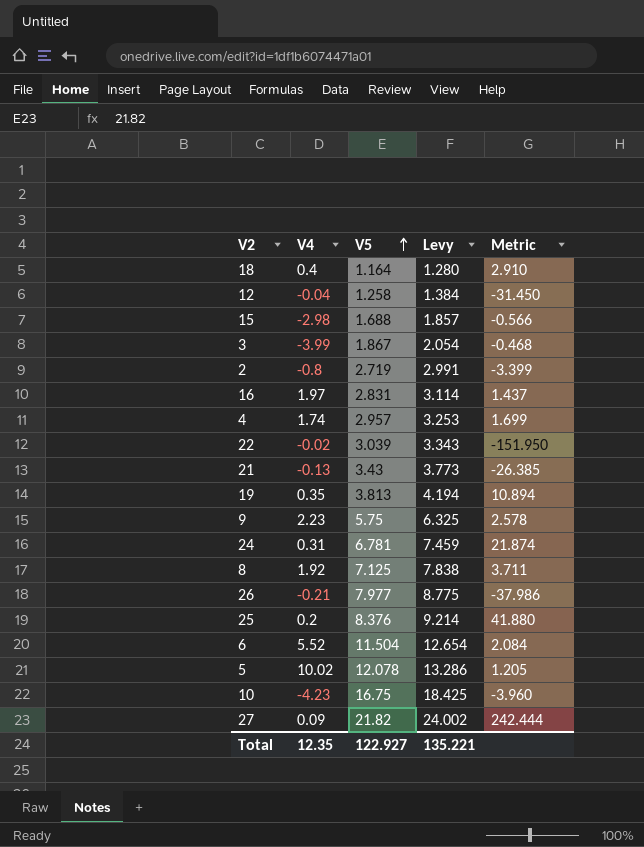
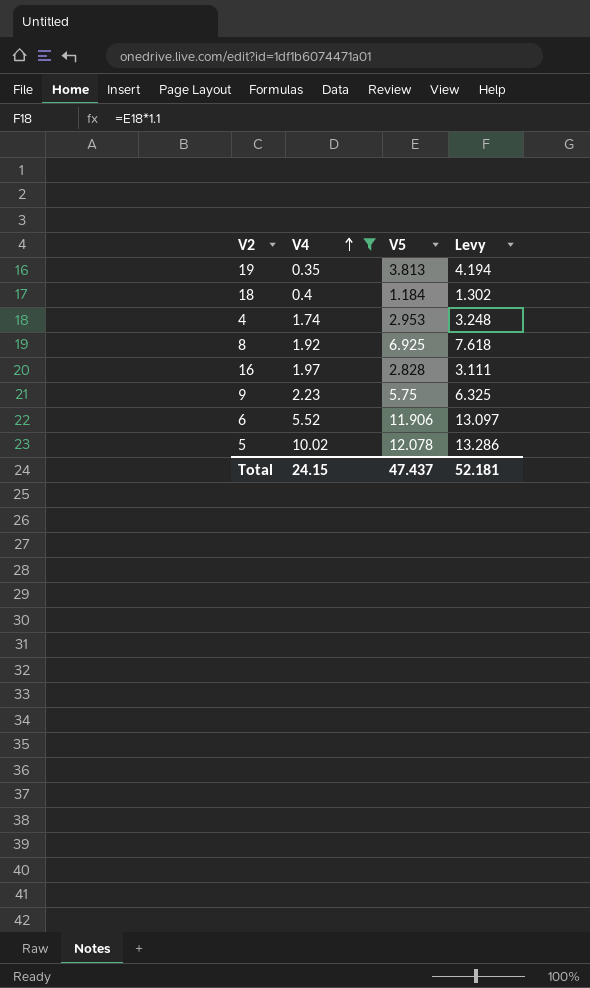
filter: none -> V4 >= 0.35
row order: V5 ascending -> V4 ascending
column Metric | formula: [V5] / [V4] -> none
18 | V5: 1.164 -> 1.184
18 | Levy: 1.280 -> 1.302
4 | V5: 2.957 -> 2.953
4 | Levy: 3.253 -> 3.248
8 | V5: 7.125 -> 6.925
8 | Levy: 7.838 -> 7.618
16 | V5: 2.831 -> 2.828
16 | Levy: 3.114 -> 3.111
6 | V5: 11.504 -> 11.906
6 | Levy: 12.654 -> 13.097
Total | V4: 12.35 -> 24.15
Total | V5: 122.927 -> 47.437
Total | Levy: 135.221 -> 52.181

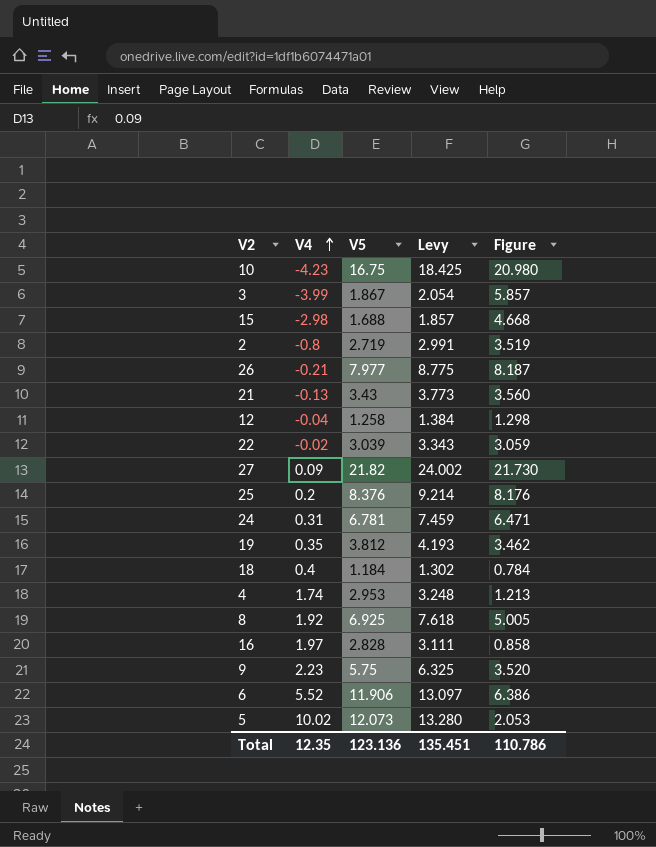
filter: V4 >= 0.35 -> none
column Figure | formula: none -> [V5] - [V4]
19 | V5: 3.813 -> 3.812
19 | Levy: 4.194 -> 4.193
5 | V5: 12.078 -> 12.073
5 | Levy: 13.286 -> 13.280
Total | V4: 24.15 -> 12.35
Total | V5: 47.437 -> 123.136
Total | Levy: 52.181 -> 135.451

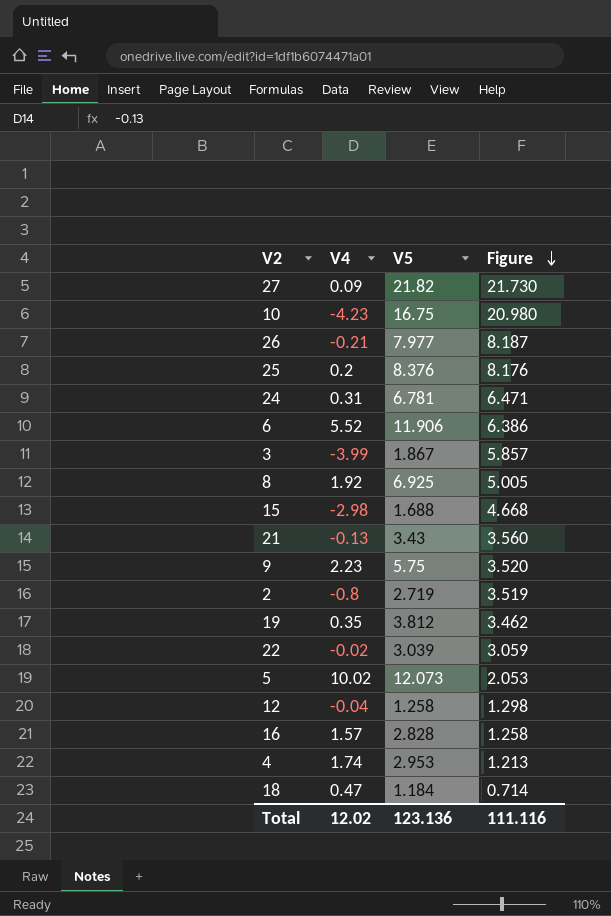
row order: V4 ascending -> Figure descending
column Levy | formula: [V5] * 1.1 -> none
16 | V4: 1.97 -> 1.57
16 | Figure: 0.858 -> 1.258
18 | V4: 0.4 -> 0.47
18 | Figure: 0.784 -> 0.714
Total | V4: 12.35 -> 12.02
Total | Figure: 110.786 -> 111.116

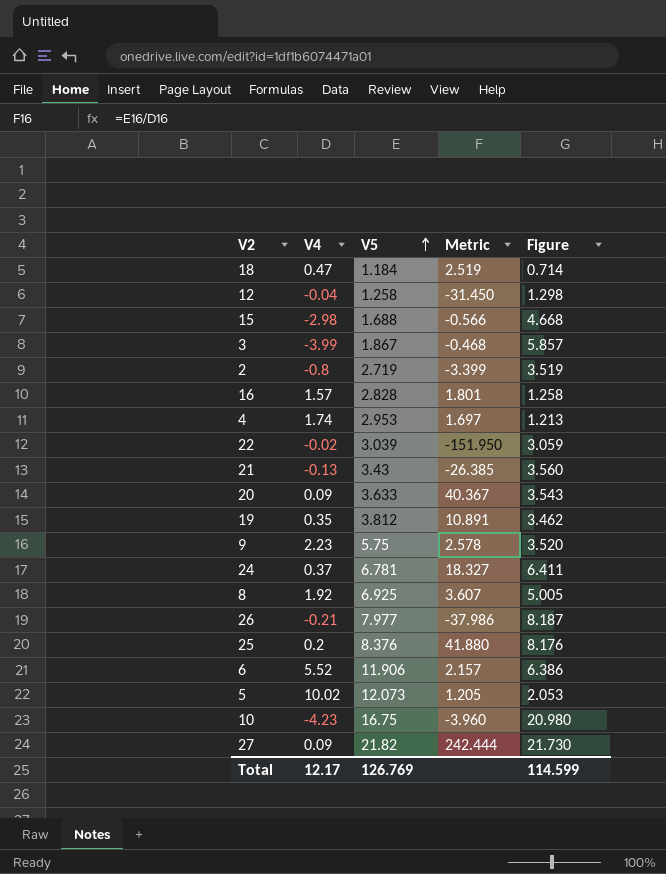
row order: Figure descending -> V5 ascending
column Metric | formula: none -> [V5] / [V4]
row 20: none -> 0.09 | 3.633 | 40.367 | 3.543
24 | V4: 0.31 -> 0.37
24 | Figure: 6.471 -> 6.411
Total | V4: 12.02 -> 12.17
Total | V5: 123.136 -> 126.769
Total | Figure: 111.116 -> 114.599

